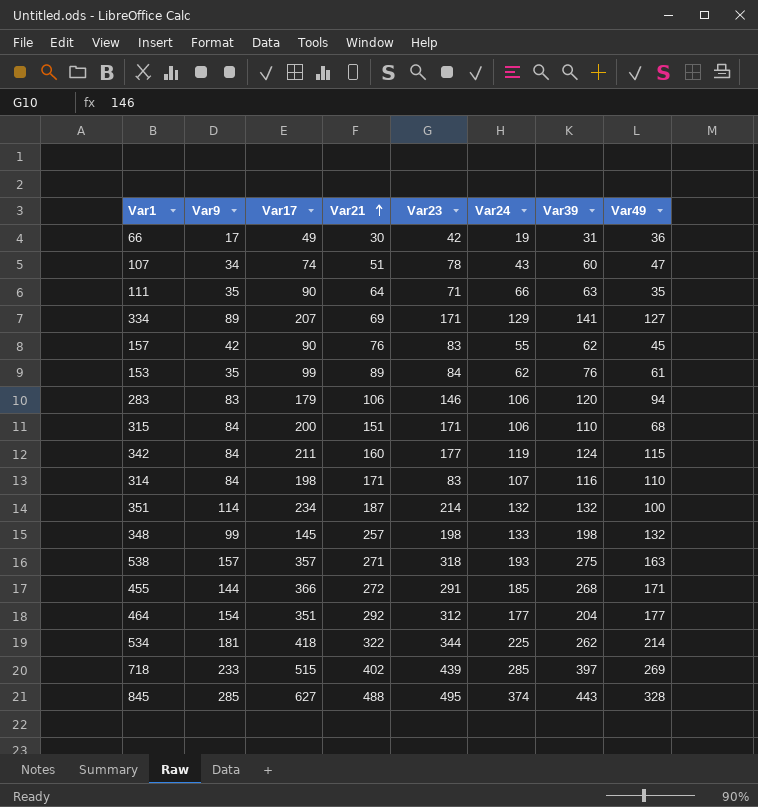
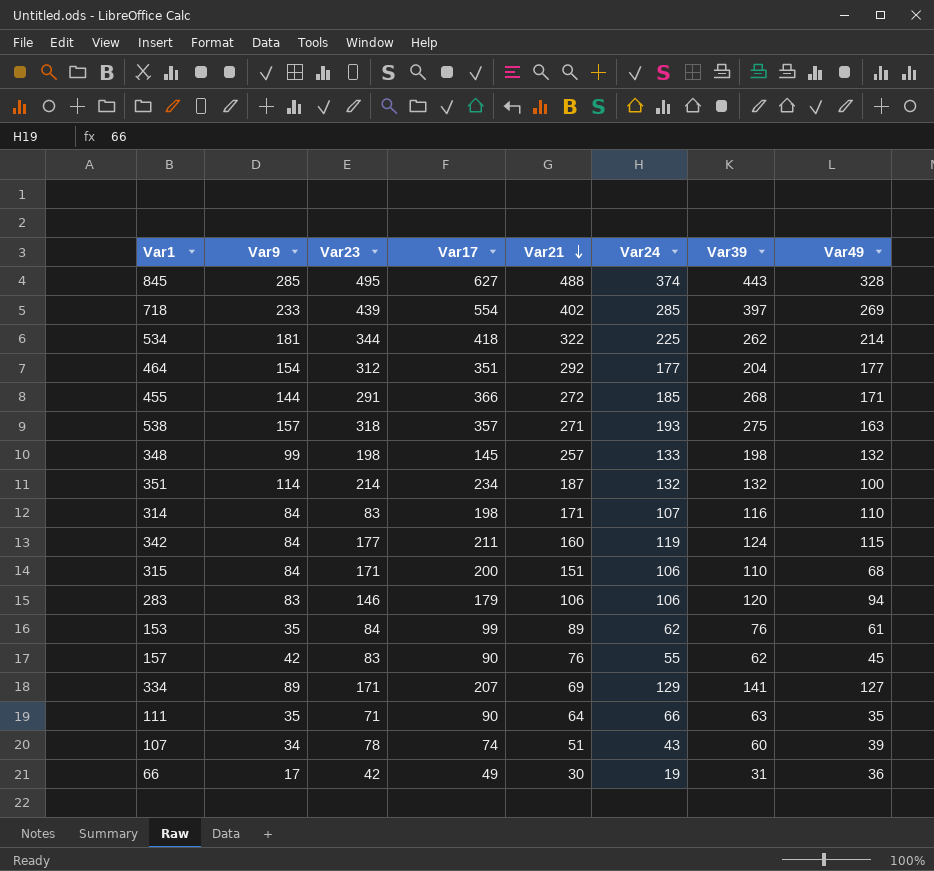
row order: Var21 ascending -> Var21 descending
column Var23 | position: 5 -> 3
718 | Var17: 515 -> 554
107 | Var49: 47 -> 39

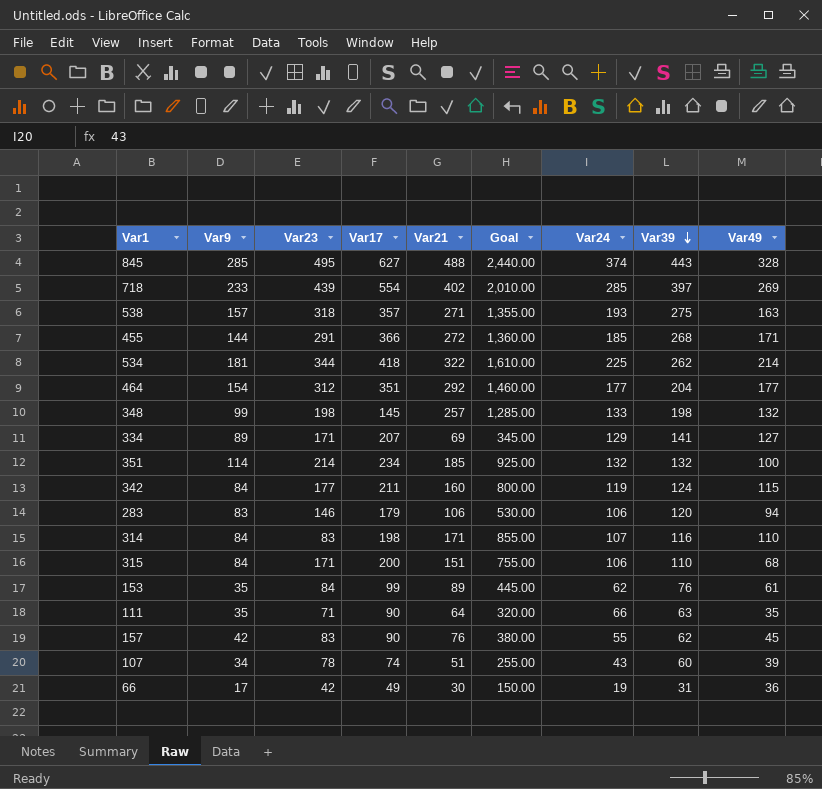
row order: Var21 descending -> Var39 descending
column Goal | formula: none -> [Var21] * 5
351 | Var21: 187 -> 185

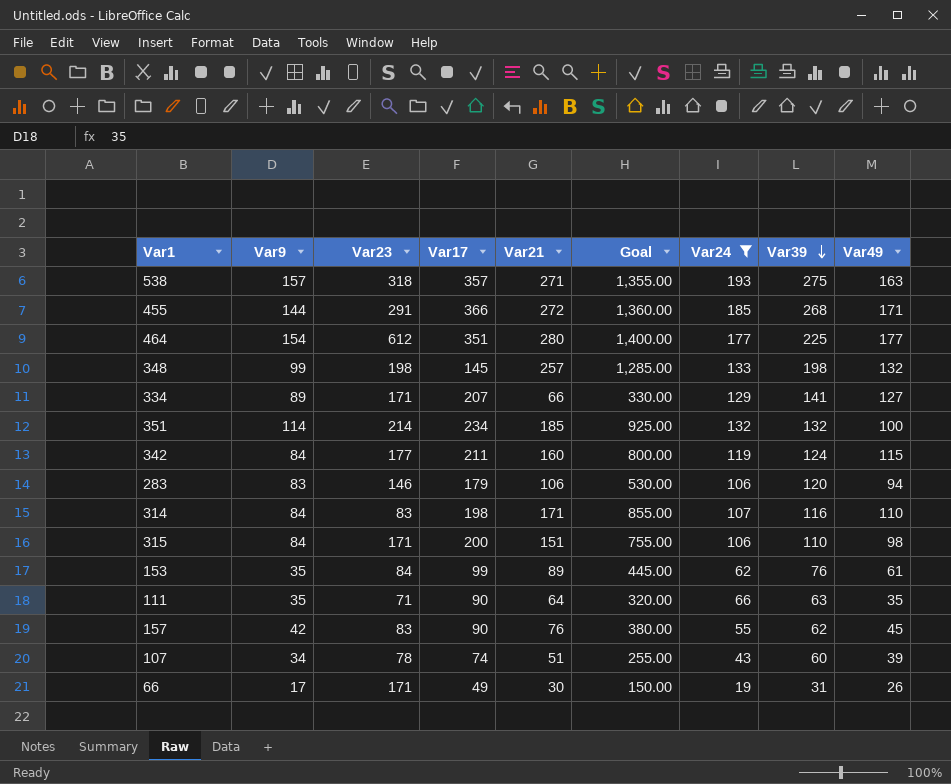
filter: none -> Var24 <= 193
464 | Var23: 312 -> 612
464 | Var21: 292 -> 280
464 | Goal: 1,460.00 -> 1,400.00
464 | Var39: 204 -> 225
334 | Var21: 69 -> 66
334 | Goal: 345.00 -> 330.00
315 | Var49: 68 -> 98
66 | Var23: 42 -> 171
66 | Var49: 36 -> 26

